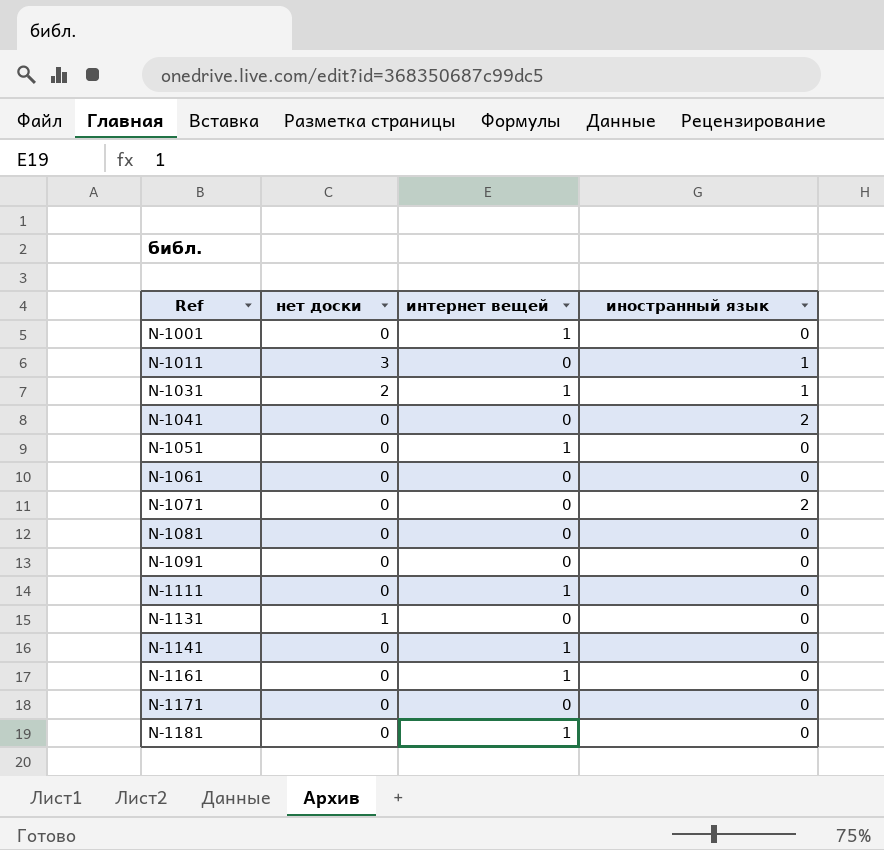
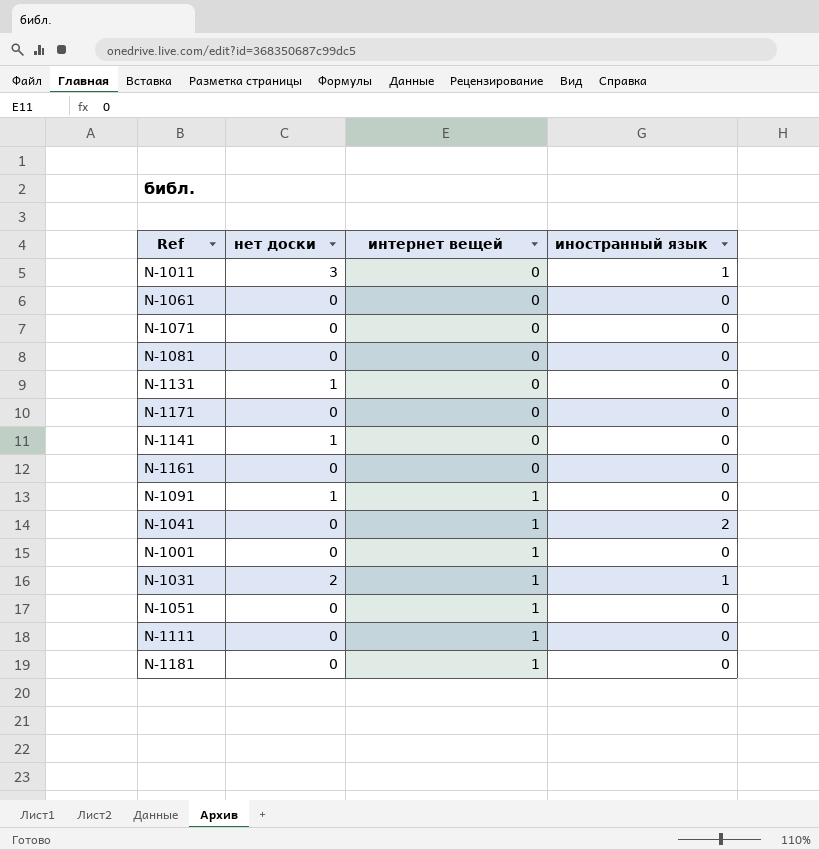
row order: Ref ascending -> интернет вещей ascending
N-1071 | иностранный язык: 2 -> 0
N-1141 | нет доски: 0 -> 1
N-1141 | интернет вещей: 1 -> 0
N-1161 | интернет вещей: 1 -> 0
N-1091 | нет доски: 0 -> 1
N-1091 | интернет вещей: 0 -> 1
N-1041 | интернет вещей: 0 -> 1

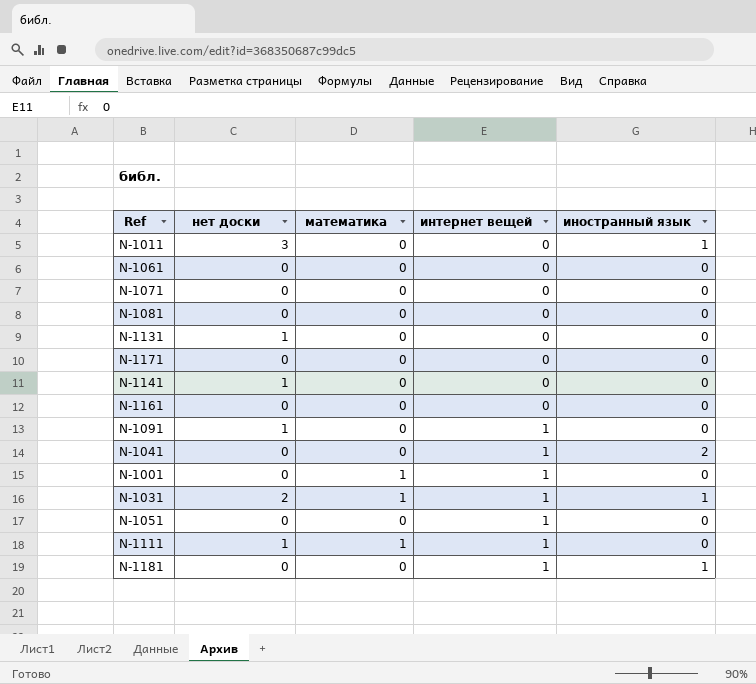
column математика | position: none -> 3
N-1111 | нет доски: 0 -> 1
N-1181 | иностранный язык: 0 -> 1

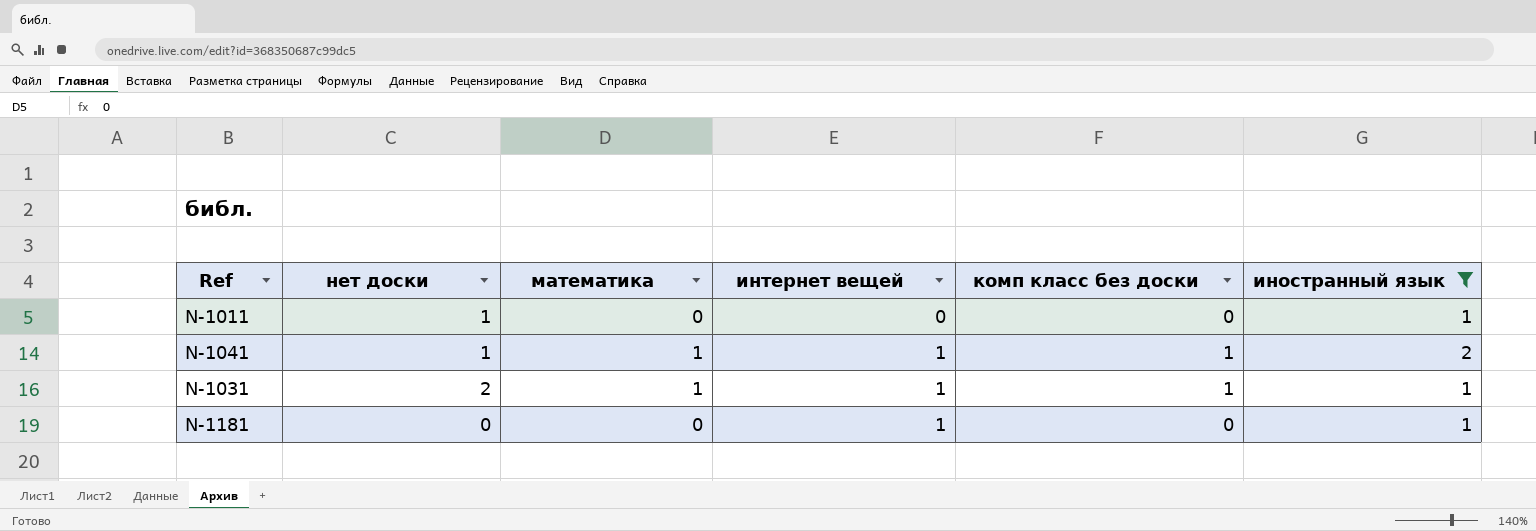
filter: none -> иностранный язык != 0
column комп класс без доски | position: none -> 5
N-1011 | нет доски: 3 -> 1
N-1041 | нет доски: 0 -> 1
N-1041 | математика: 0 -> 1

